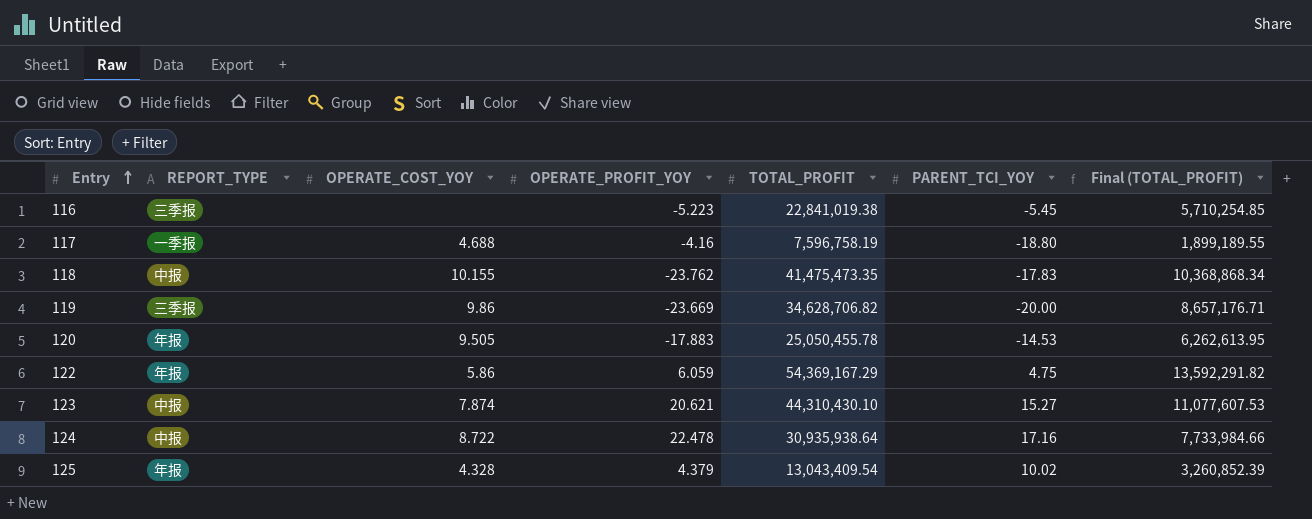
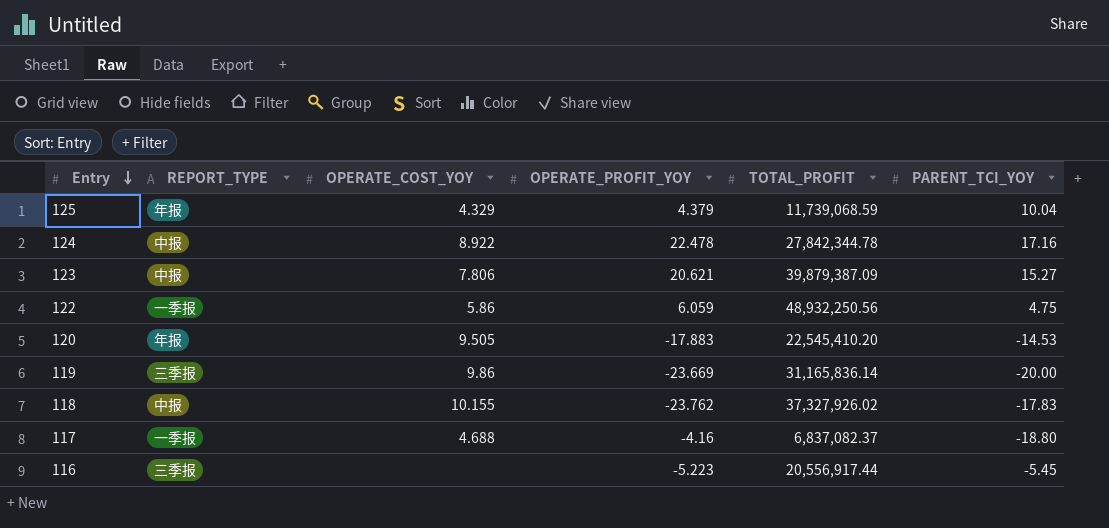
row order: Entry ascending -> Entry descending
column Final (TOTAL_PROFIT) | formula: [TOTAL_PROFIT] * 0.25 -> none
125 | OPERATE_COST_YOY: 4.328 -> 4.329
125 | TOTAL_PROFIT: 13,043,409.54 -> 11,739,068.59
125 | PARENT_TCI_YOY: 10.02 -> 10.04
124 | OPERATE_COST_YOY: 8.722 -> 8.922
124 | TOTAL_PROFIT: 30,935,938.64 -> 27,842,344.78
123 | OPERATE_COST_YOY: 7.874 -> 7.806
123 | TOTAL_PROFIT: 44,310,430.10 -> 39,879,387.09
122 | REPORT_TYPE: 年报 -> 一季报
122 | TOTAL_PROFIT: 54,369,167.29 -> 48,932,250.56
120 | TOTAL_PROFIT: 25,050,455.78 -> 22,545,410.20
119 | TOTAL_PROFIT: 34,628,706.82 -> 31,165,836.14
118 | TOTAL_PROFIT: 41,475,473.35 -> 37,327,926.02
117 | TOTAL_PROFIT: 7,596,758.19 -> 6,837,082.37
116 | TOTAL_PROFIT: 22,841,019.38 -> 20,556,917.44

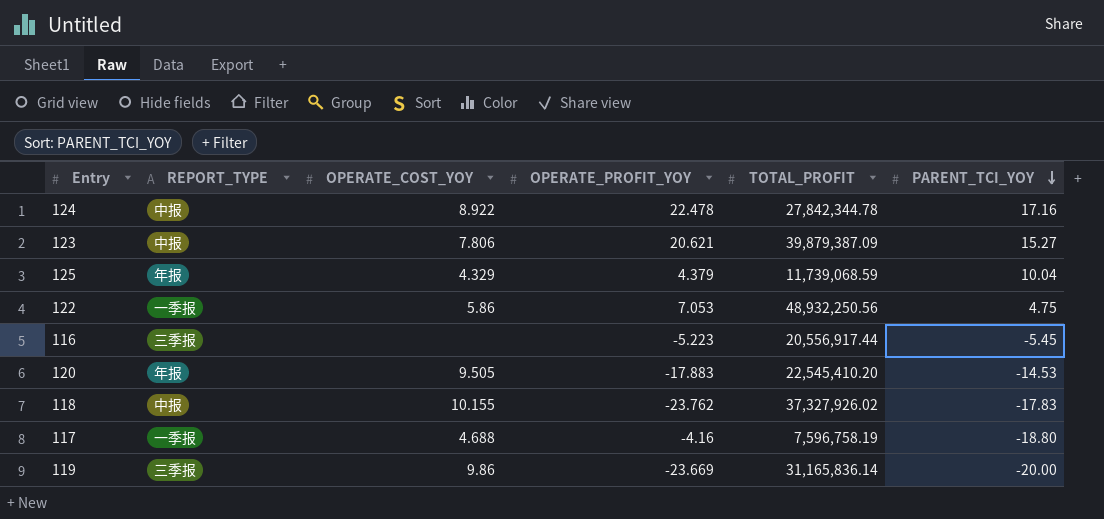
row order: Entry descending -> PARENT_TCI_YOY descending
122 | OPERATE_PROFIT_YOY: 6.059 -> 7.053
117 | TOTAL_PROFIT: 6,837,082.37 -> 7,596,758.19

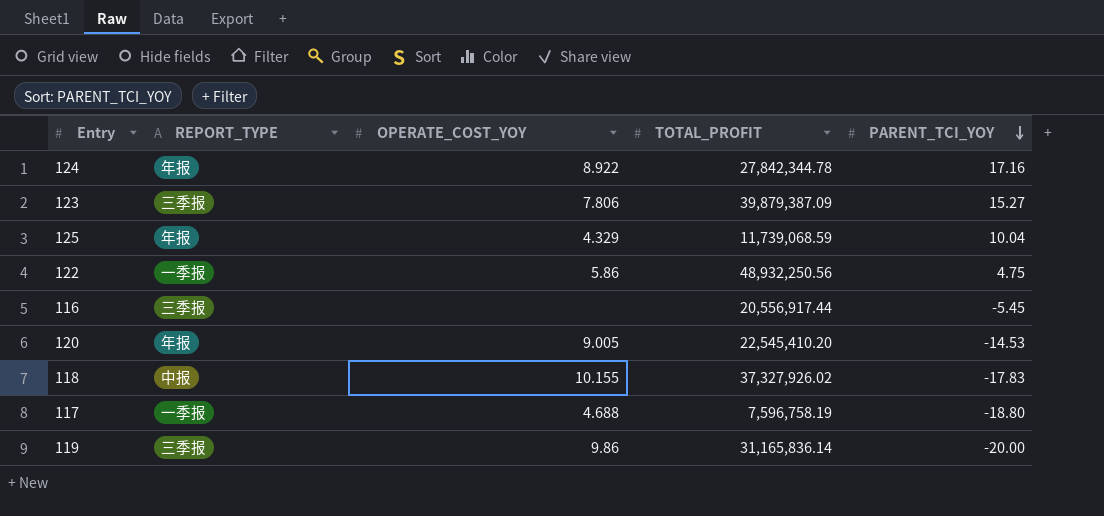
column OPERATE_PROFIT_YOY | position: 4 -> none
124 | REPORT_TYPE: 中报 -> 年报
123 | REPORT_TYPE: 中报 -> 三季报
120 | OPERATE_COST_YOY: 9.505 -> 9.005

